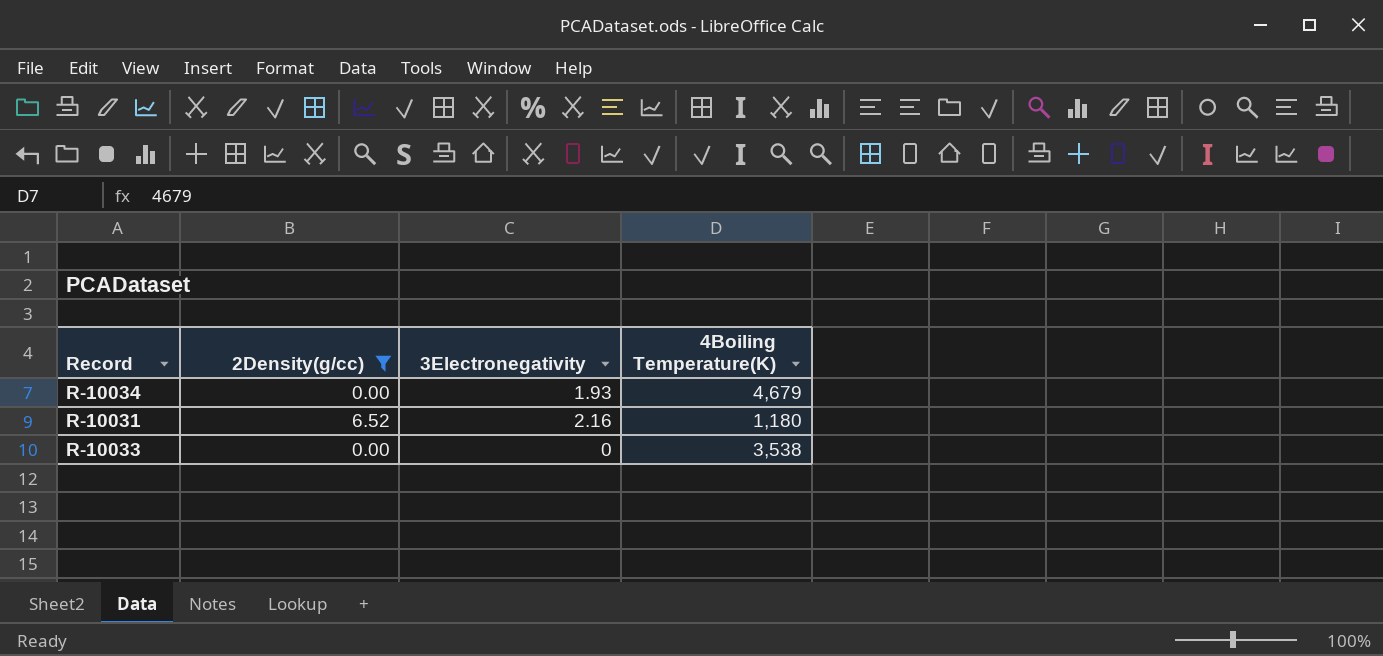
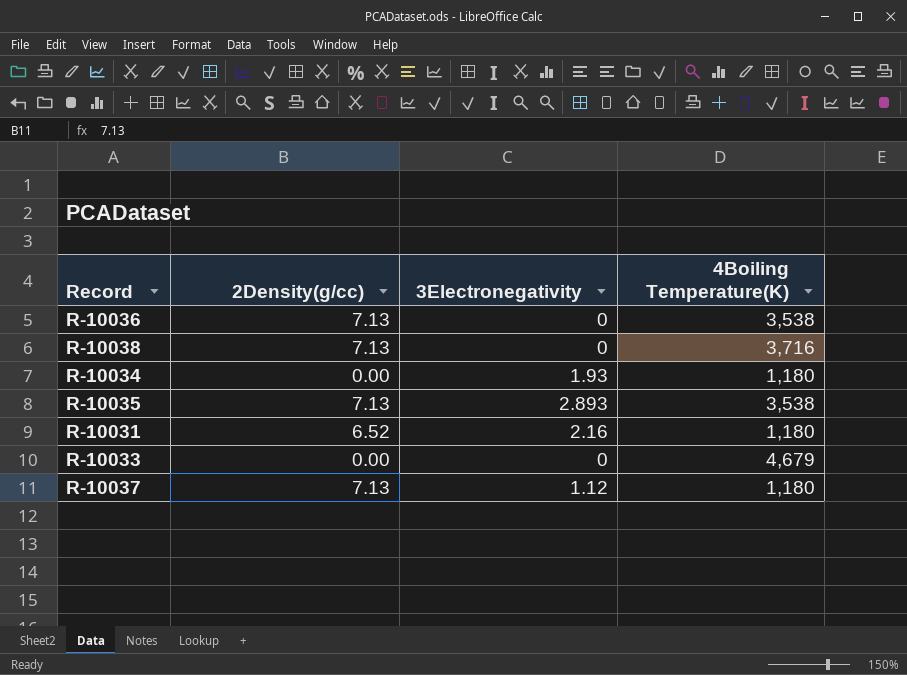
filter: 2Density(g/cc) != 7.13 -> none
R-10034 | 4Boiling Temperature(K): 4,679 -> 1,180
R-10033 | 4Boiling Temperature(K): 3,538 -> 4,679

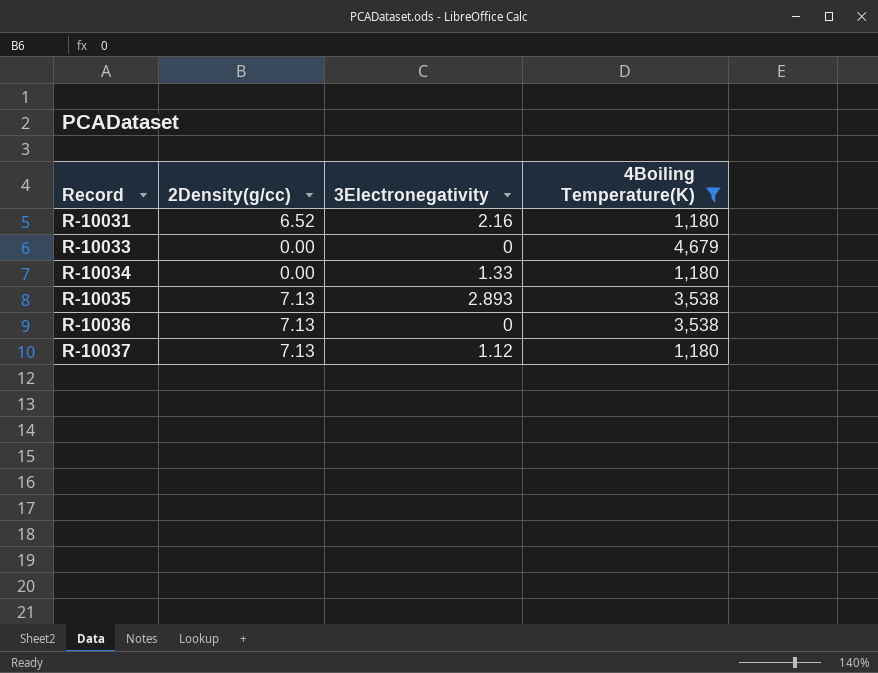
filter: none -> 4Boiling Temperature(K) != 3,716
row order: none -> Record ascending
R-10034 | 3Electronegativity: 1.93 -> 1.33

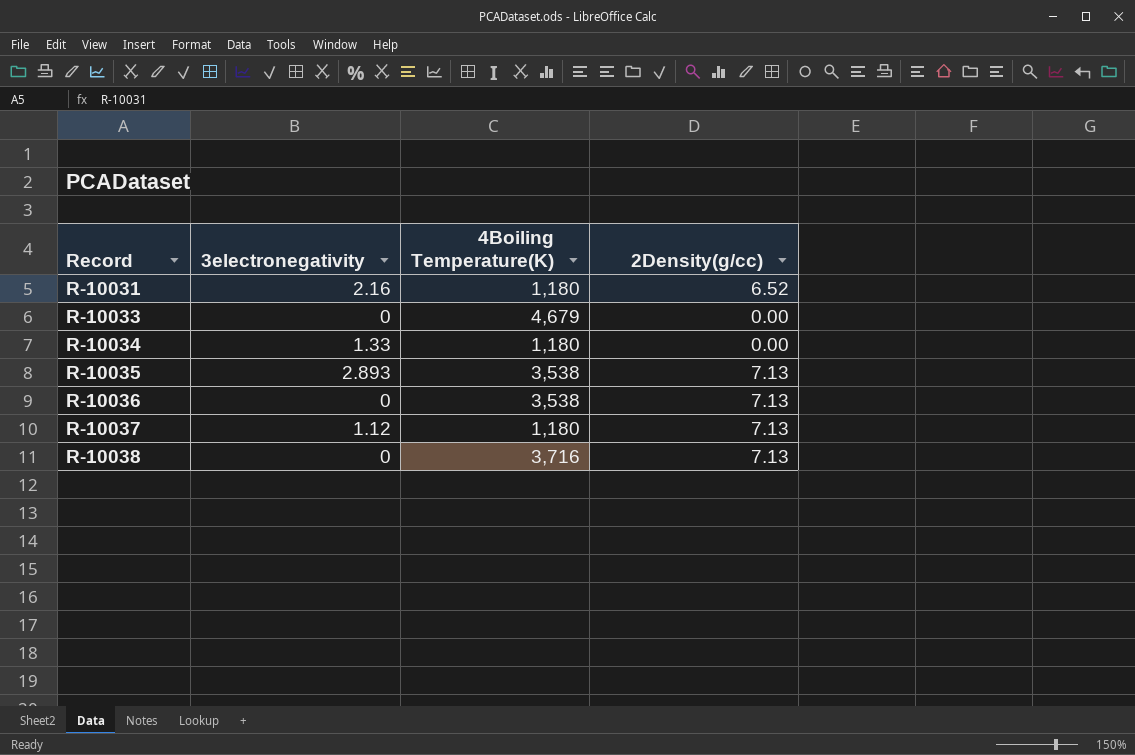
filter: 4Boiling Temperature(K) != 3,716 -> none
column name: 3Electronegativity -> 3electronegativity
column 2Density(g/cc) | position: 2 -> 4

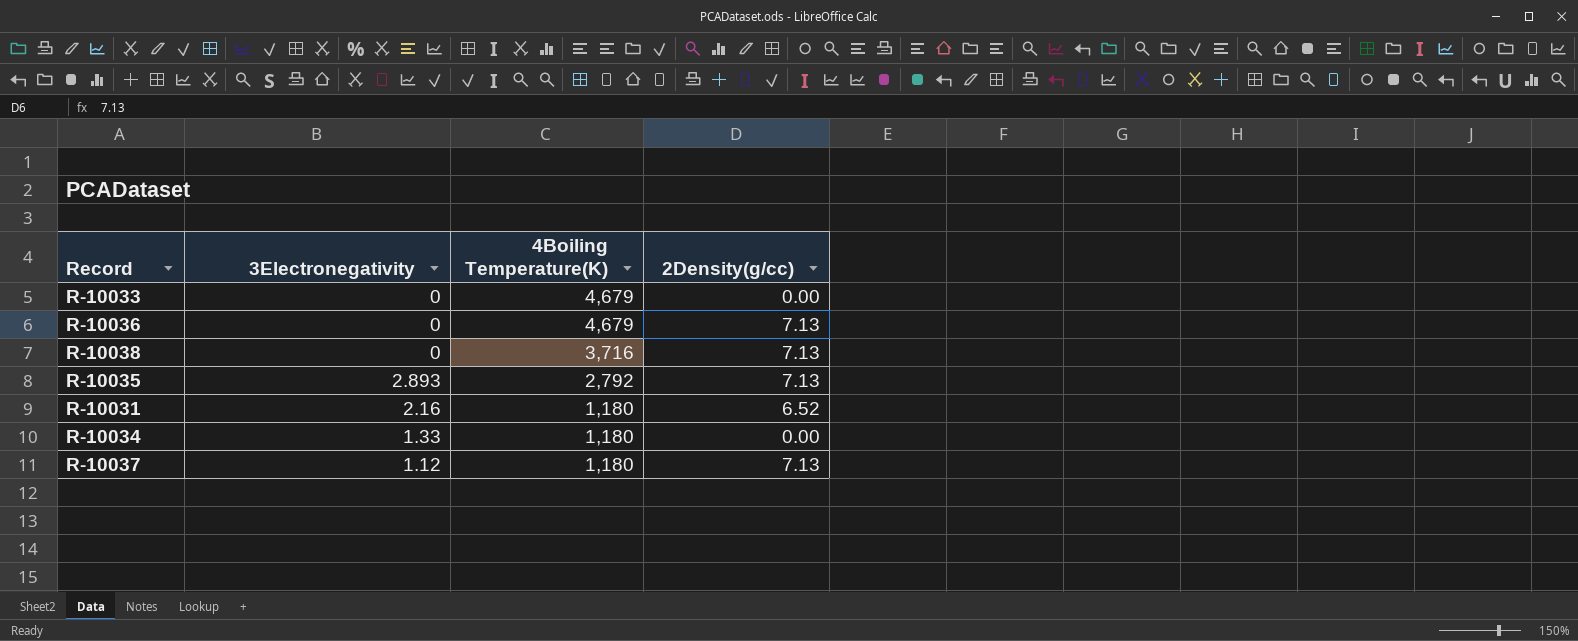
row order: Record ascending -> 4Boiling Temperature(K) descending
column name: 3electronegativity -> 3Electronegativity
R-10036 | 4Boiling Temperature(K): 3,538 -> 4,679
R-10035 | 4Boiling Temperature(K): 3,538 -> 2,792

